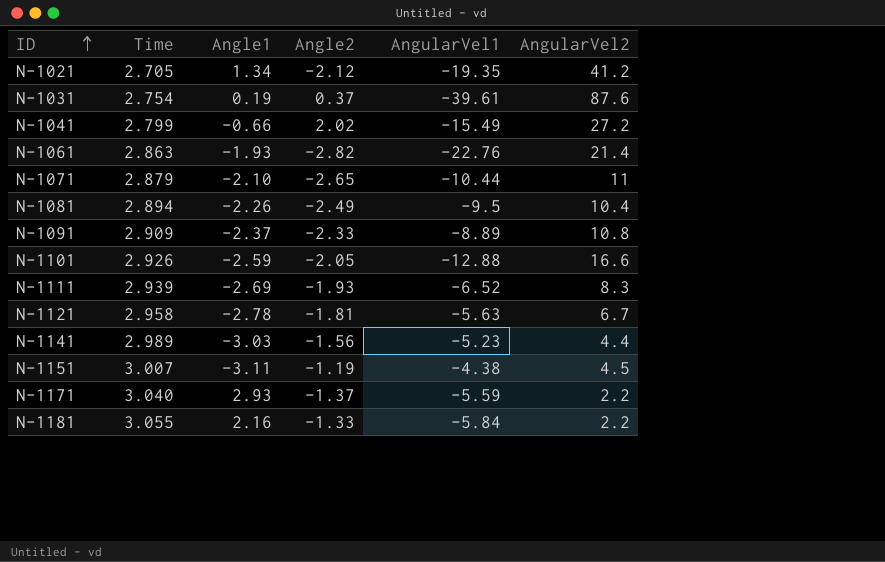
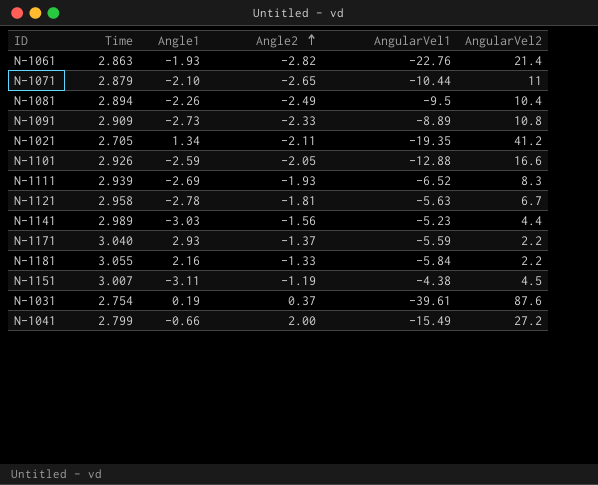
row order: ID ascending -> Angle2 ascending
N-1091 | Angle1: -2.37 -> -2.73
N-1021 | Angle2: -2.12 -> -2.11
N-1041 | Angle2: 2.02 -> 2.00

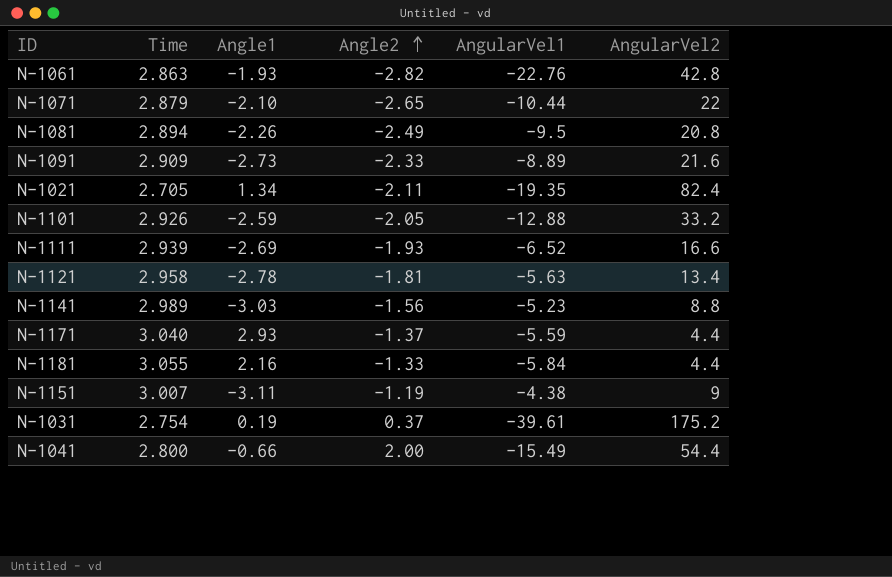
N-1061 | AngularVel2: 21.4 -> 42.8
N-1071 | AngularVel2: 11 -> 22
N-1081 | AngularVel2: 10.4 -> 20.8
N-1091 | AngularVel2: 10.8 -> 21.6
N-1021 | AngularVel2: 41.2 -> 82.4
N-1101 | AngularVel2: 16.6 -> 33.2
N-1111 | AngularVel2: 8.3 -> 16.6
N-1121 | AngularVel2: 6.7 -> 13.4
N-1141 | AngularVel2: 4.4 -> 8.8
N-1171 | AngularVel2: 2.2 -> 4.4
N-1181 | AngularVel2: 2.2 -> 4.4
N-1151 | AngularVel2: 4.5 -> 9
N-1031 | AngularVel2: 87.6 -> 175.2
N-1041 | Time: 2.799 -> 2.800
N-1041 | AngularVel2: 27.2 -> 54.4

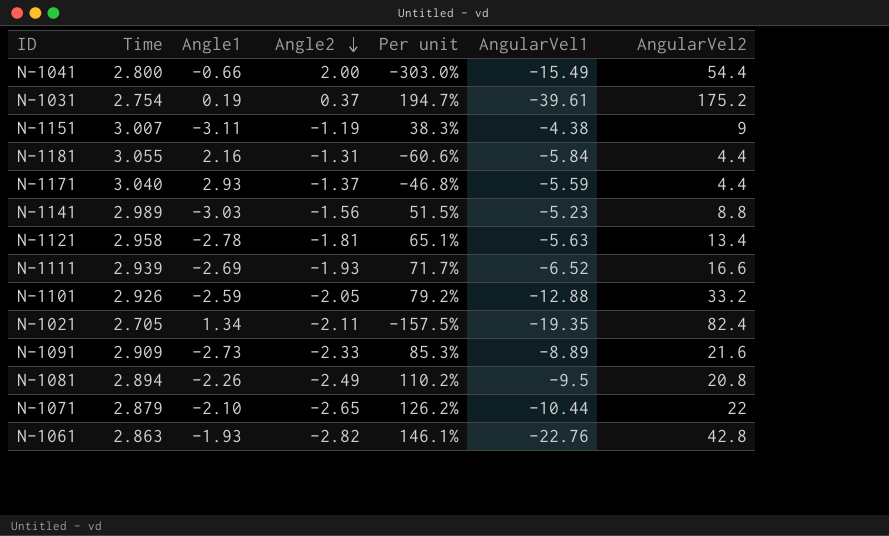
row order: Angle2 ascending -> Angle2 descending
column Per unit | formula: none -> [Angle2] / [Angle1]
N-1181 | Angle2: -1.33 -> -1.31

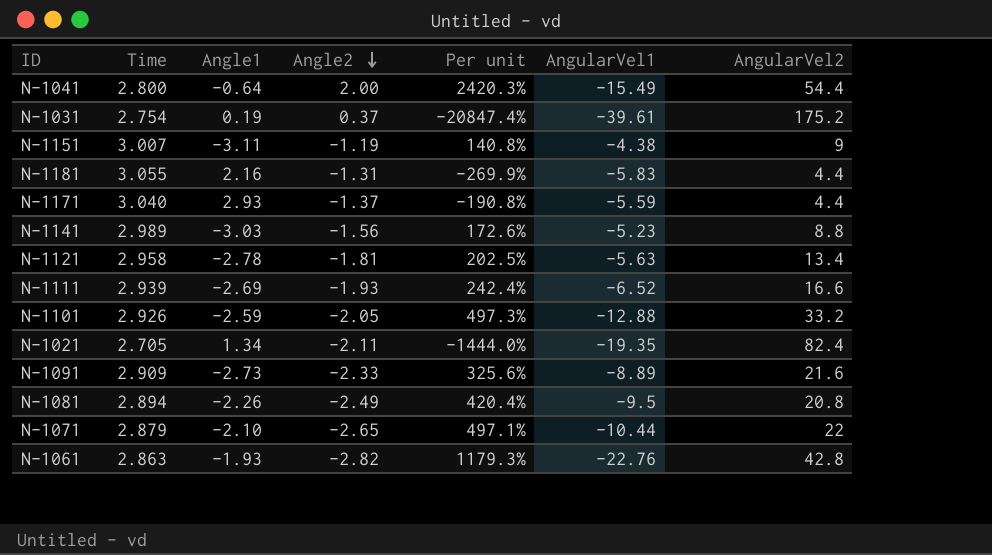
column Per unit | formula: [Angle2] / [Angle1] -> [AngularVel1] / [Angle1]
N-1041 | Angle1: -0.66 -> -0.64
N-1181 | AngularVel1: -5.84 -> -5.83

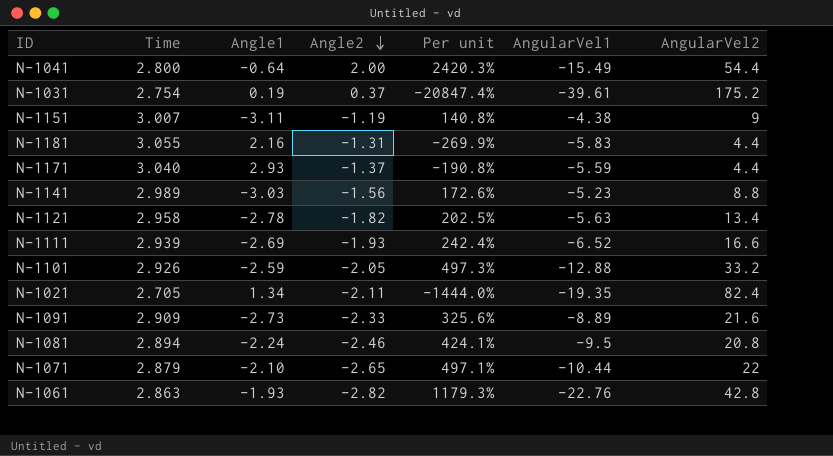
N-1121 | Angle2: -1.81 -> -1.82
N-1081 | Angle1: -2.26 -> -2.24
N-1081 | Angle2: -2.49 -> -2.46
N-1081 | Per unit: 420.4% -> 424.1%

